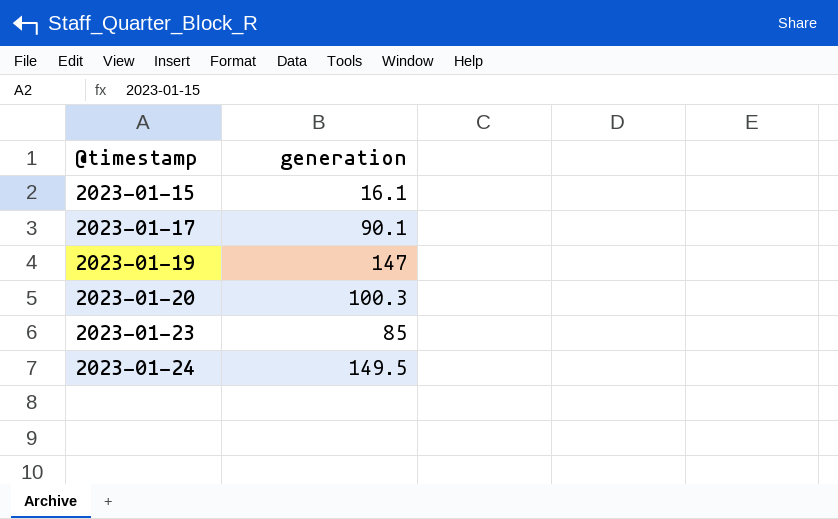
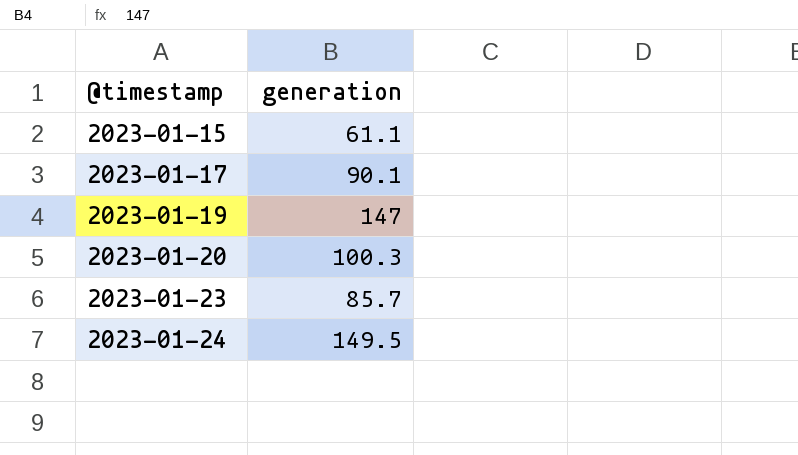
2023-01-15 | generation: 16.1 -> 61.1
2023-01-23 | generation: 85 -> 85.7

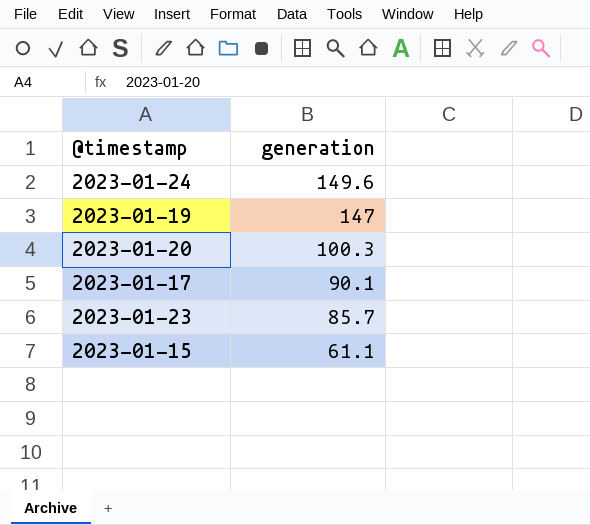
row order: @timestamp ascending -> generation descending
2023-01-24 | generation: 149.5 -> 149.6

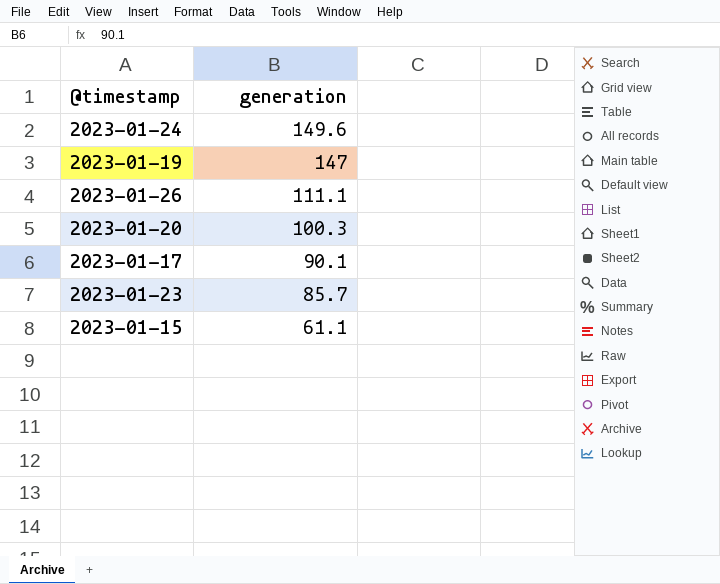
row 2023-01-26: none -> 111.1

